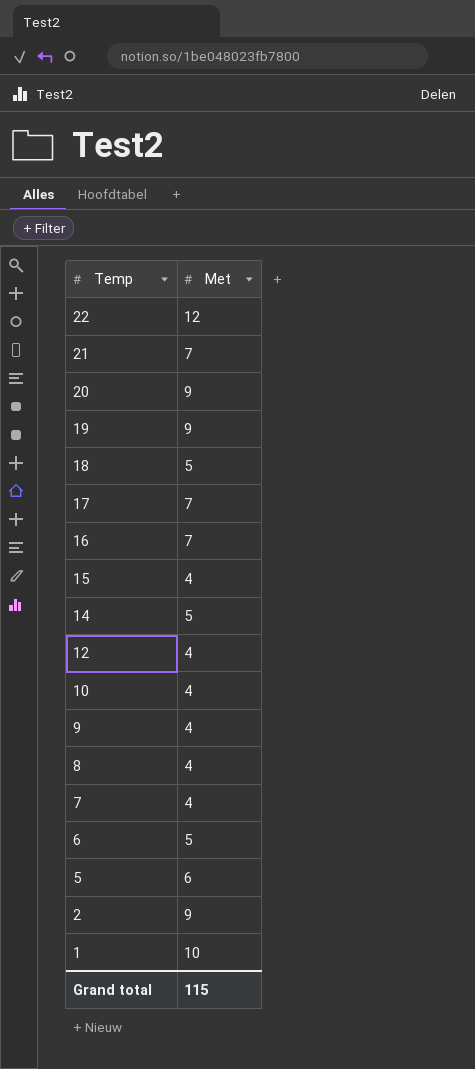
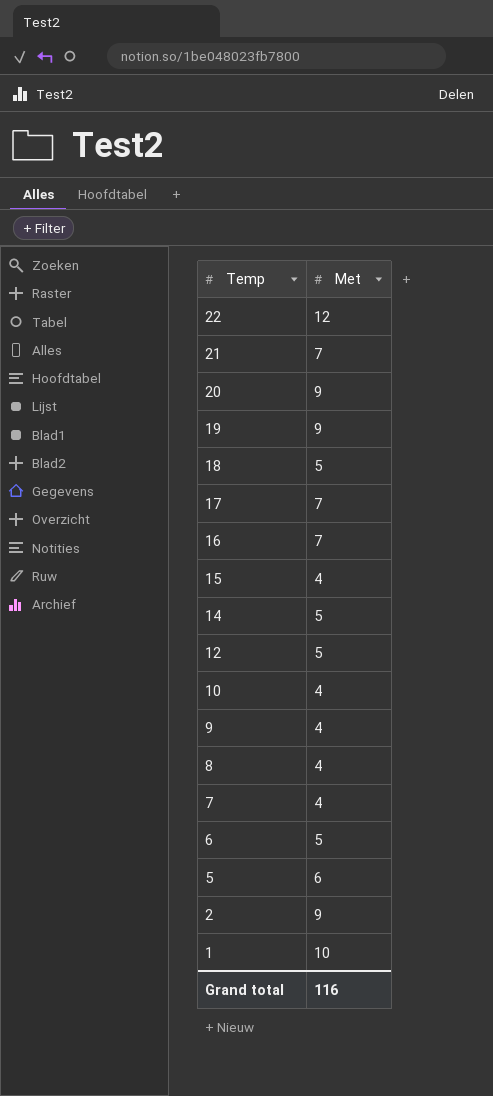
12 | Met: 4 -> 5
Grand total | Met: 115 -> 116

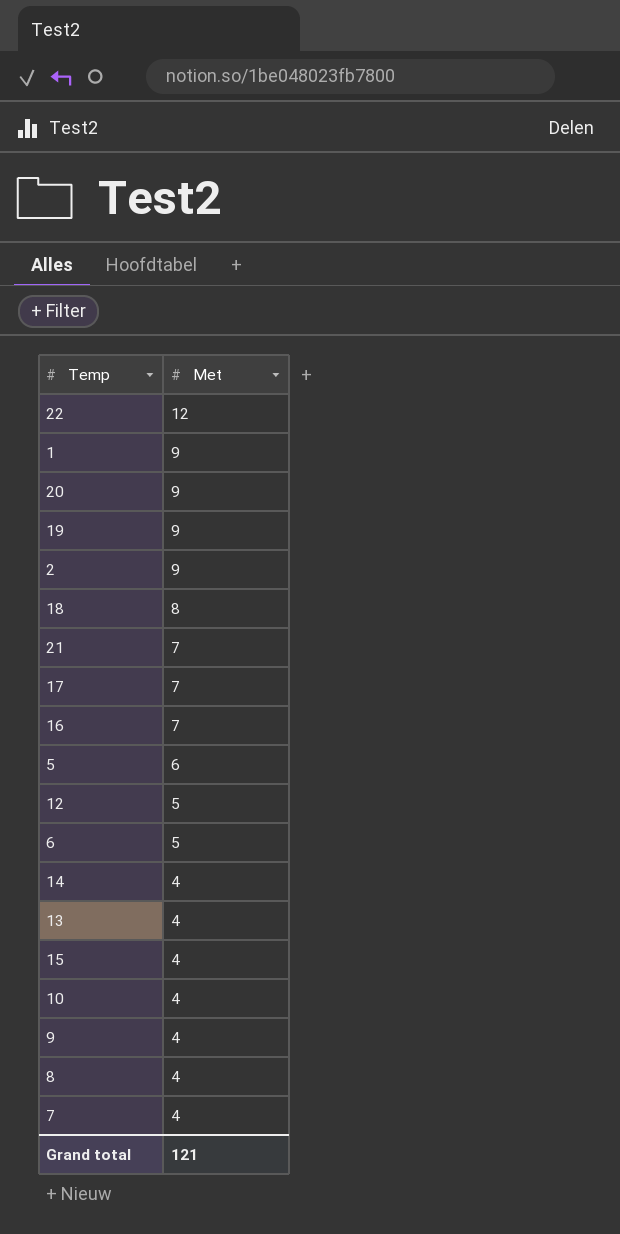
row order: Temp descending -> Met descending
1 | Met: 10 -> 9
18 | Met: 5 -> 8
14 | Met: 5 -> 4
row 13: none -> 4
Grand total | Met: 116 -> 121

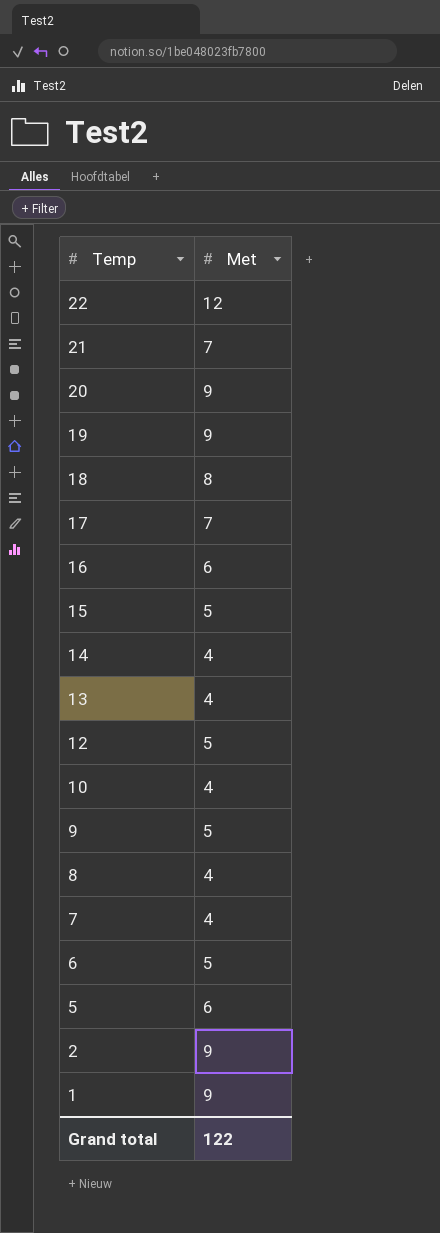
row order: Met descending -> Temp descending
16 | Met: 7 -> 6
15 | Met: 4 -> 5
9 | Met: 4 -> 5
Grand total | Met: 121 -> 122

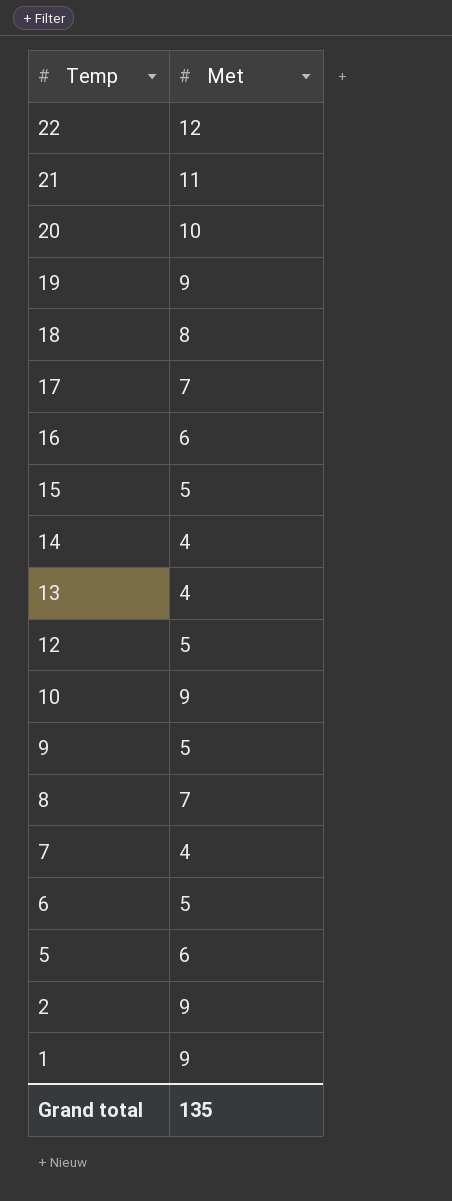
21 | Met: 7 -> 11
20 | Met: 9 -> 10
10 | Met: 4 -> 9
8 | Met: 4 -> 7
Grand total | Met: 122 -> 135

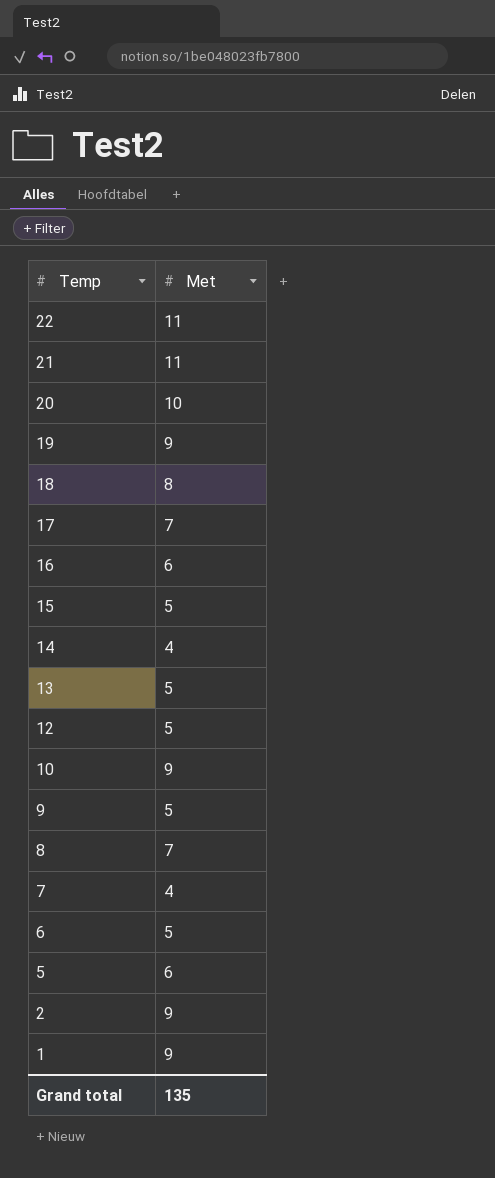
22 | Met: 12 -> 11
13 | Met: 4 -> 5

